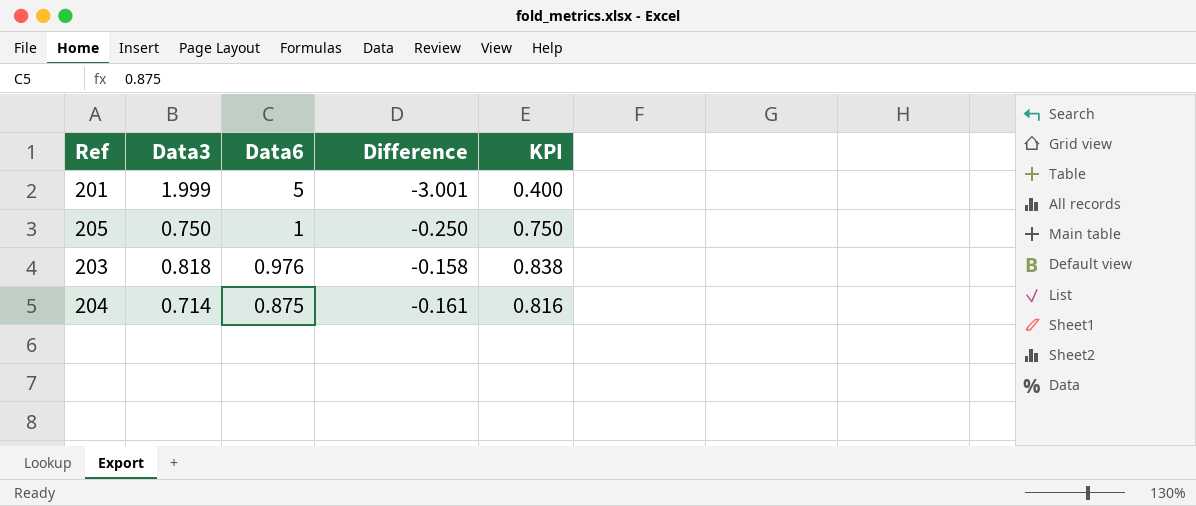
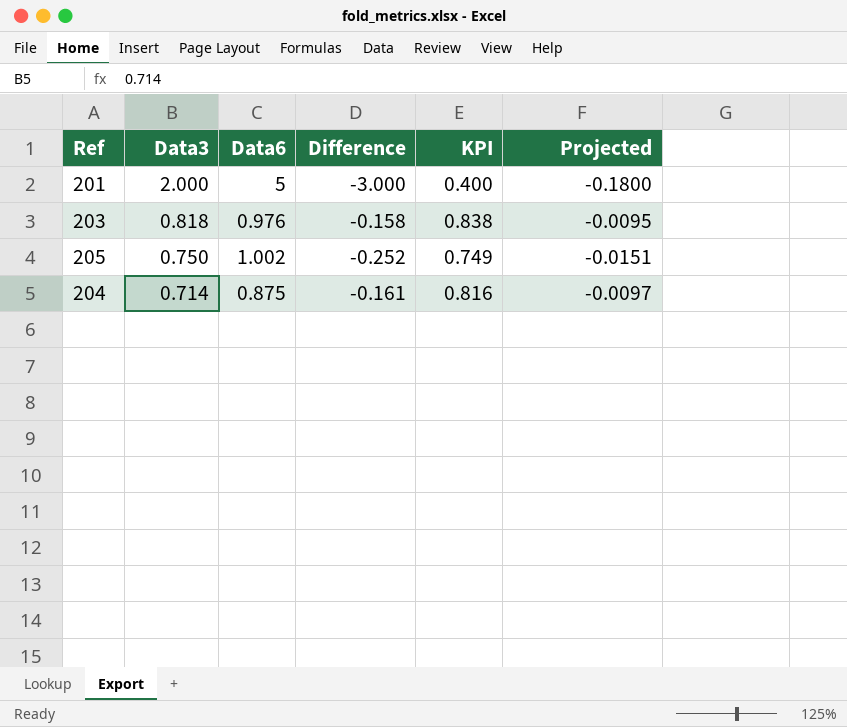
row order: Data6 descending -> Data3 descending
column Projected | formula: none -> [Difference] * 0.06
201 | Data3: 1.999 -> 2.000
201 | Difference: -3.001 -> -3.000
205 | Data6: 1 -> 1.002
205 | Difference: -0.250 -> -0.252
205 | KPI: 0.750 -> 0.749

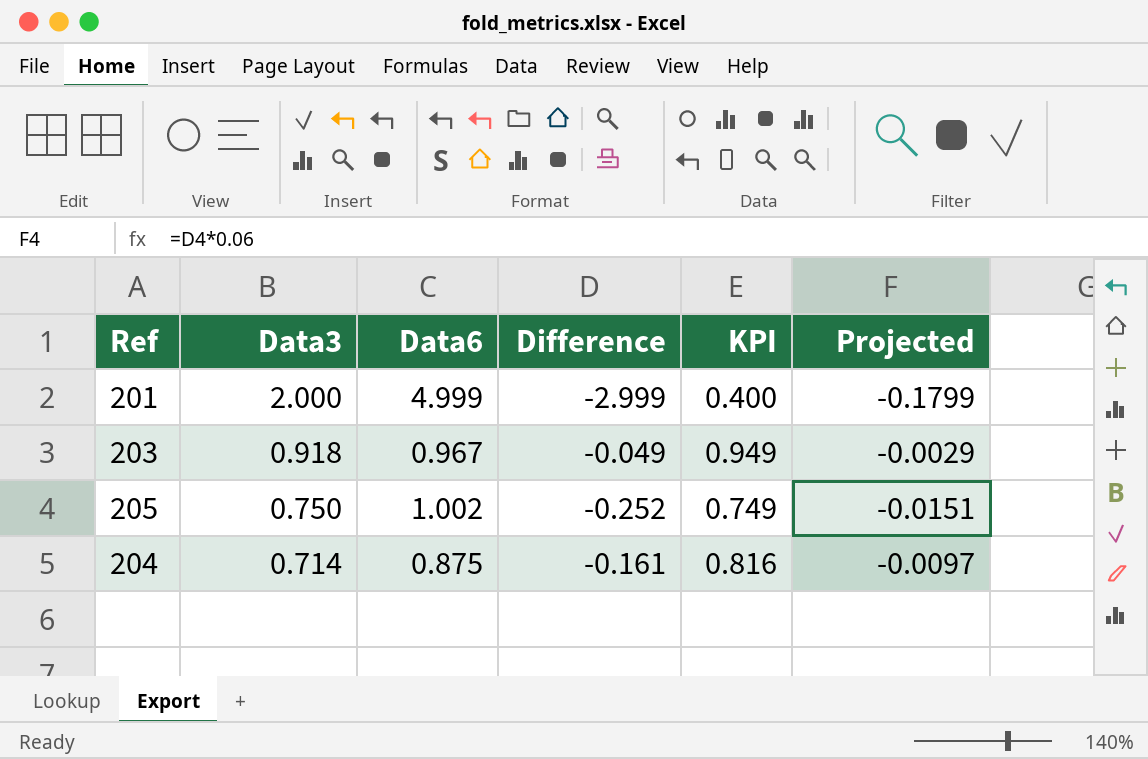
201 | Data6: 5 -> 4.999
201 | Difference: -3.000 -> -2.999
201 | Projected: -0.1800 -> -0.1799
203 | Data3: 0.818 -> 0.918
203 | Data6: 0.976 -> 0.967
203 | Difference: -0.158 -> -0.049
203 | KPI: 0.838 -> 0.949
203 | Projected: -0.0095 -> -0.0029

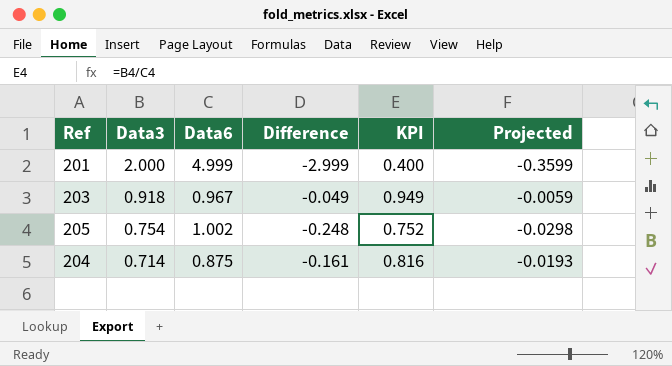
column Projected | formula: [Difference] * 0.06 -> [Difference] * 0.12
205 | Data3: 0.750 -> 0.754
205 | Difference: -0.252 -> -0.248
205 | KPI: 0.749 -> 0.752

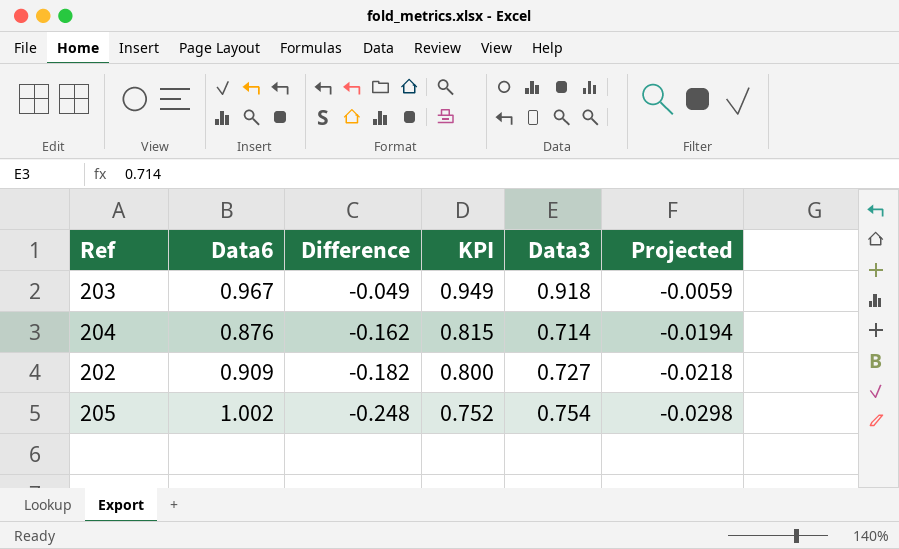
row order: Data3 descending -> Difference descending
column Data3 | position: 2 -> 5
row 201: 2.000 | 4.999 | -2.999 | 0.400 | -0.3599 -> none
204 | Data6: 0.875 -> 0.876
204 | Difference: -0.161 -> -0.162
204 | KPI: 0.816 -> 0.815
204 | Projected: -0.0193 -> -0.0194
row 202: none -> 0.909 | -0.182 | 0.800 | 0.727 | -0.0218

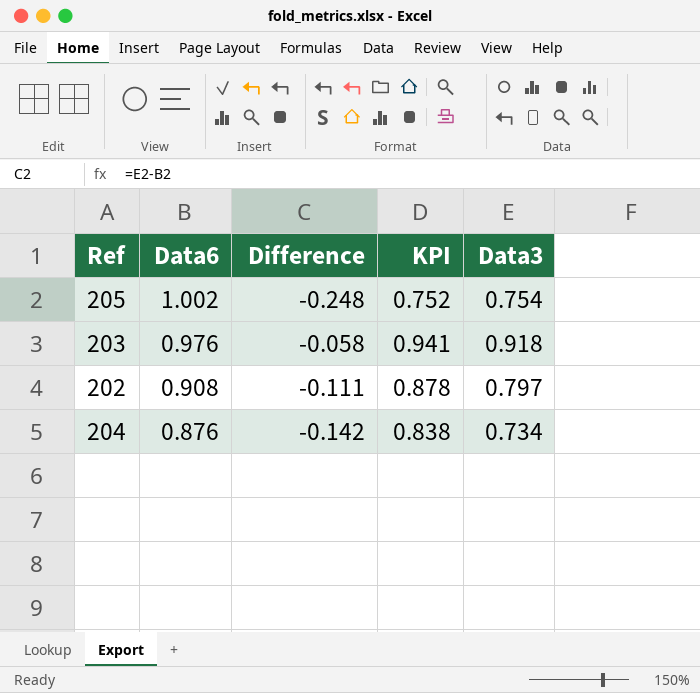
row order: Difference descending -> Data6 descending
column Projected | formula: [Difference] * 0.12 -> none
203 | Data6: 0.967 -> 0.976
203 | Difference: -0.049 -> -0.058
203 | KPI: 0.949 -> 0.941
202 | Data6: 0.909 -> 0.908
202 | Difference: -0.182 -> -0.111
202 | KPI: 0.800 -> 0.878
202 | Data3: 0.727 -> 0.797
204 | Difference: -0.162 -> -0.142
204 | KPI: 0.815 -> 0.838
204 | Data3: 0.714 -> 0.734

